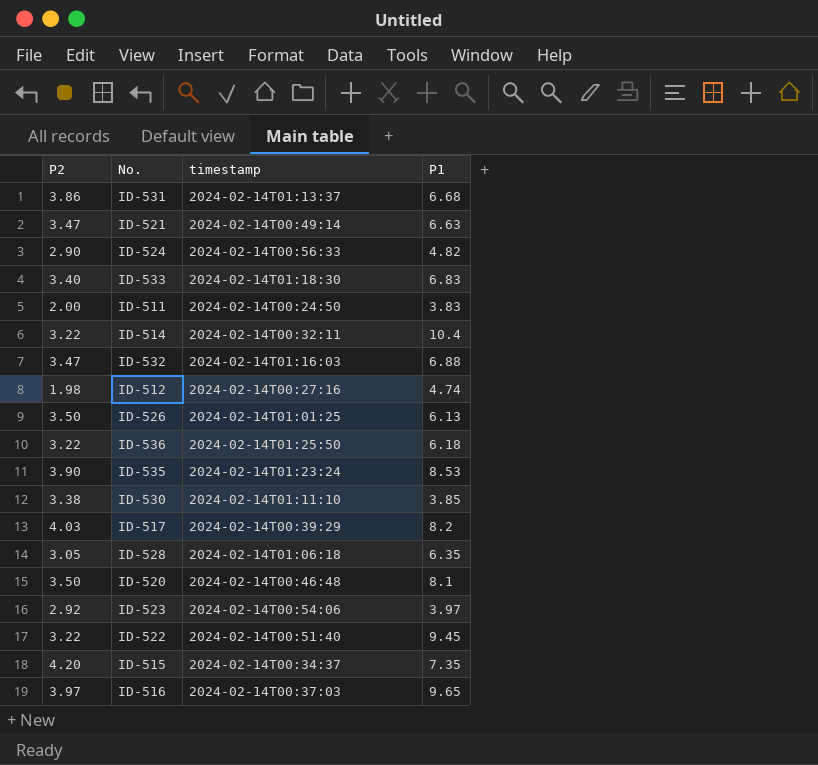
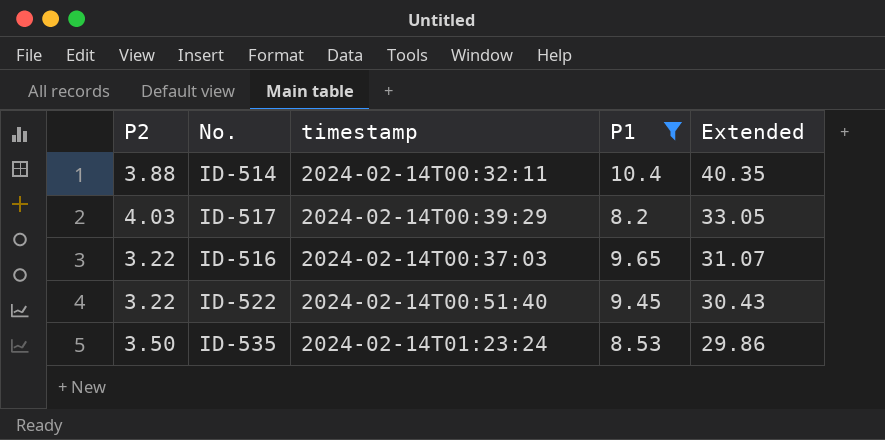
filter: none -> P1 >= 8.2
row order: none -> Extended descending
column Extended | formula: none -> [P2] * [P1]
ID-514 | P2: 3.22 -> 3.88
ID-516 | P2: 3.97 -> 3.22
ID-535 | P2: 3.90 -> 3.50

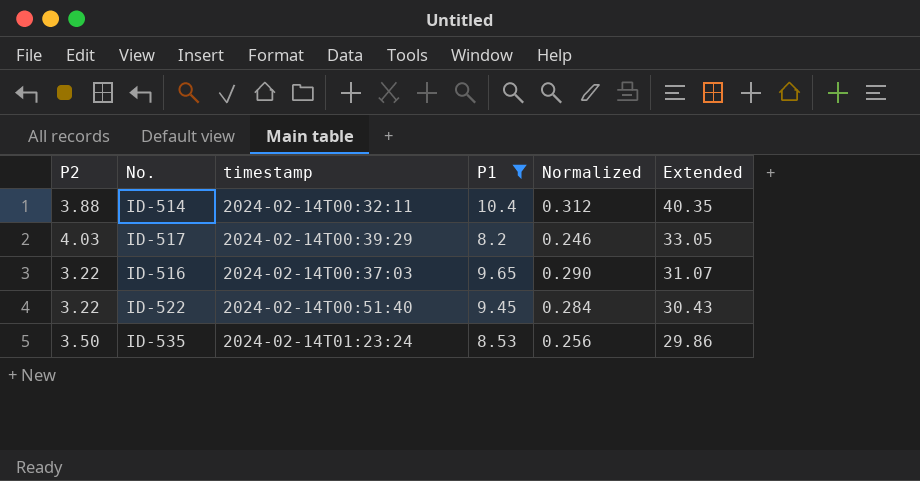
column Normalized | formula: none -> [P1] * 0.03

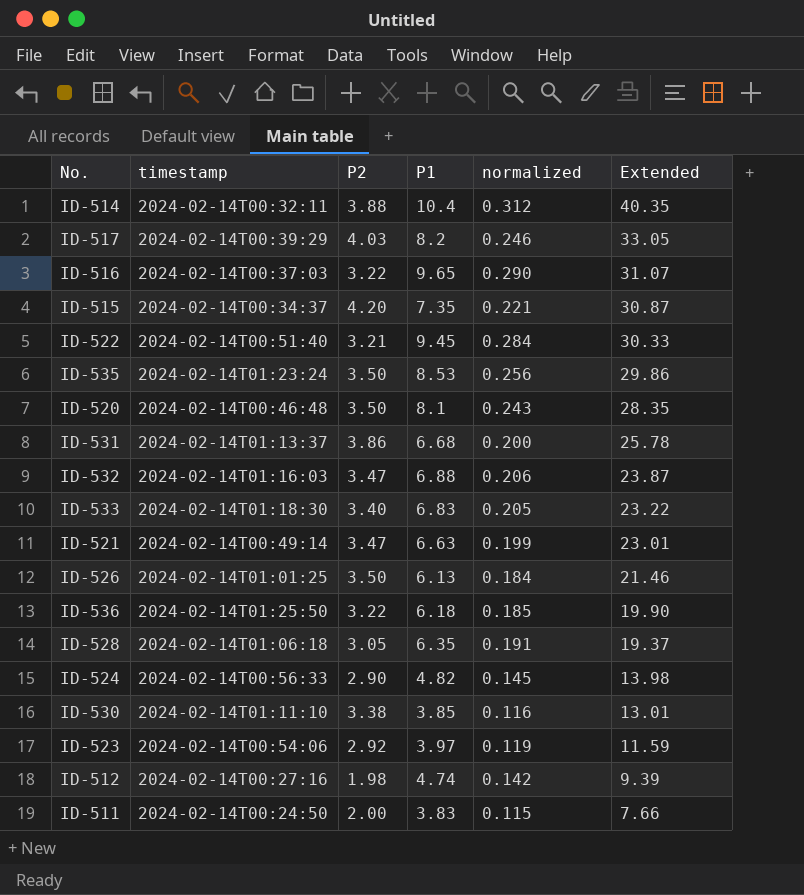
filter: P1 >= 8.2 -> none
column P2 | position: 1 -> 3
column name: Normalized -> normalized
ID-522 | P2: 3.22 -> 3.21
ID-522 | Extended: 30.43 -> 30.33

